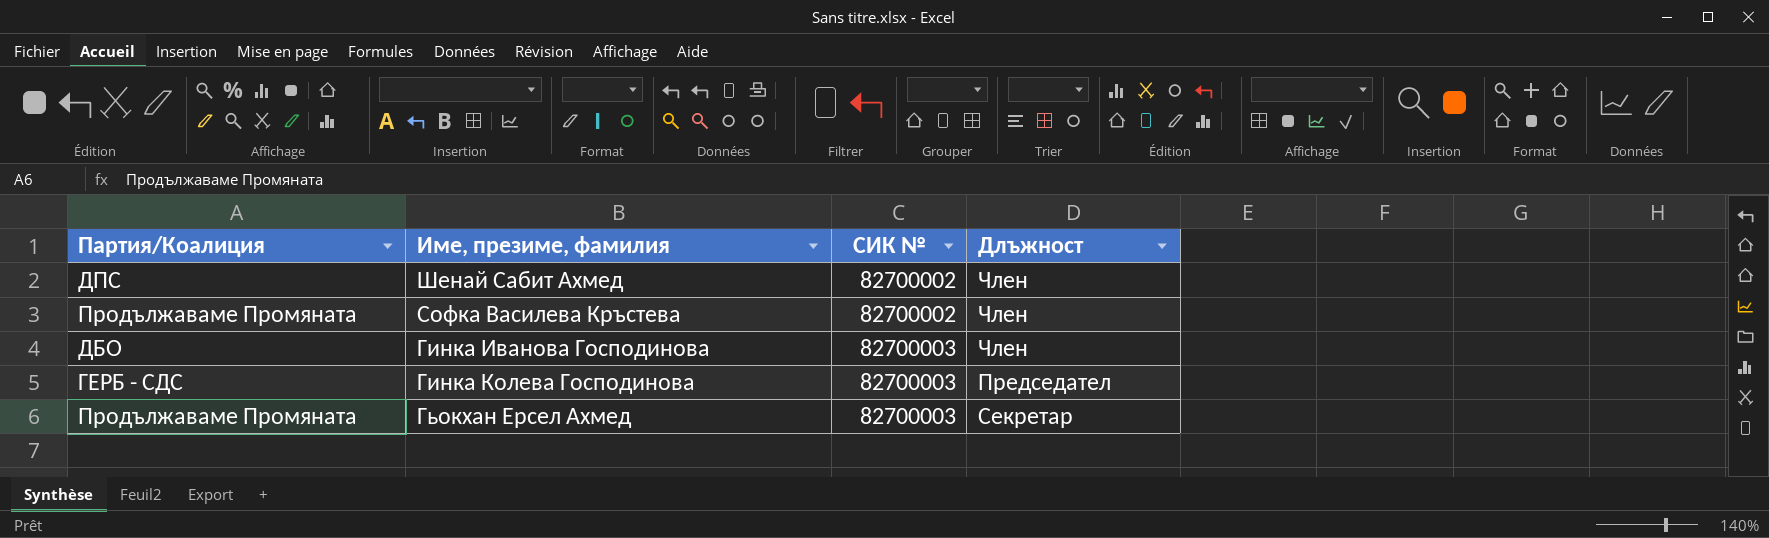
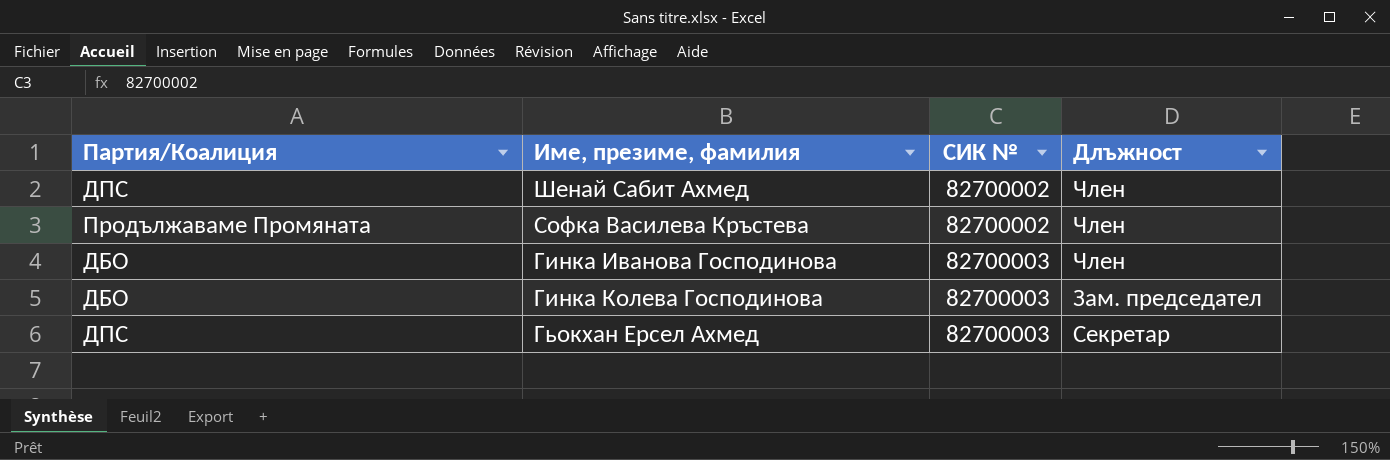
Гинка Колева Господинова | Партия/Коалиция: ГЕРБ - СДС -> ДБО
Гинка Колева Господинова | Длъжност: Председател -> Зам. председател
Гьокхан Ерсел Ахмед | Партия/Коалиция: Продължаваме Промяната -> ДПС

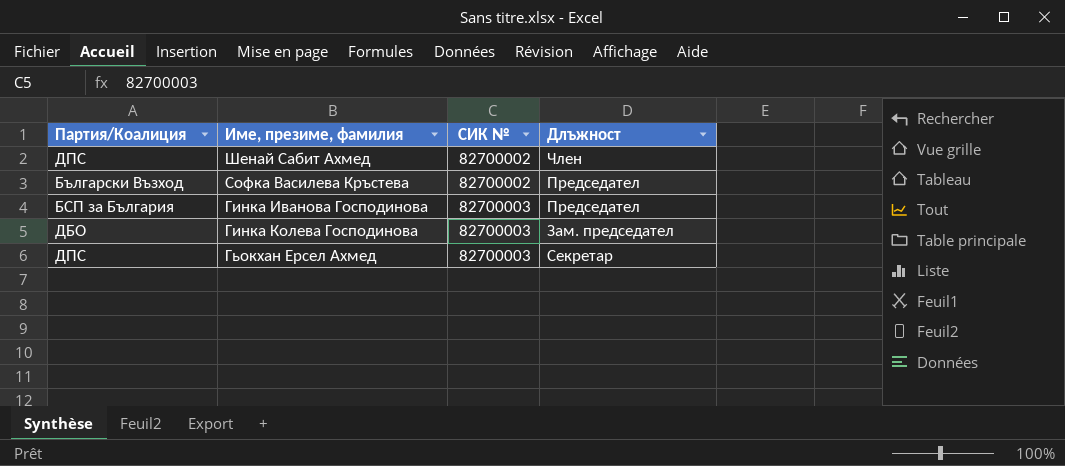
Софка Василева Кръстева | Партия/Коалиция: Продължаваме Промяната -> Български Възход
Софка Василева Кръстева | Длъжност: Член -> Председател
Гинка Иванова Господинова | Партия/Коалиция: ДБО -> БСП за България
Гинка Иванова Господинова | Длъжност: Член -> Председател

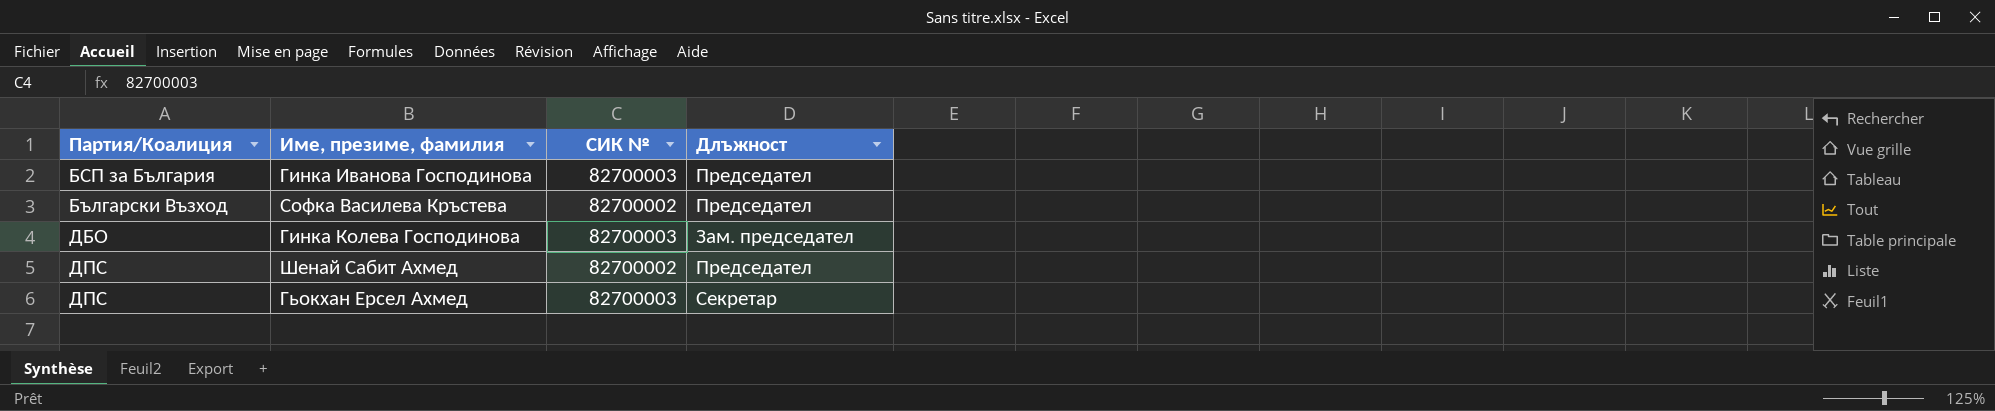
row order: СИК № ascending -> Партия/Коалиция ascending
Шенай Сабит Ахмед | Длъжност: Член -> Председател

